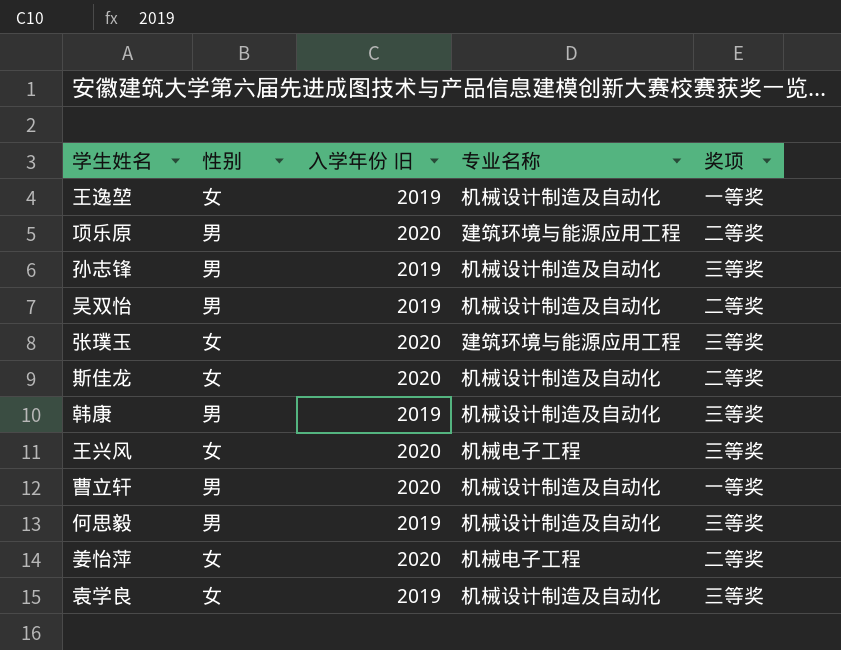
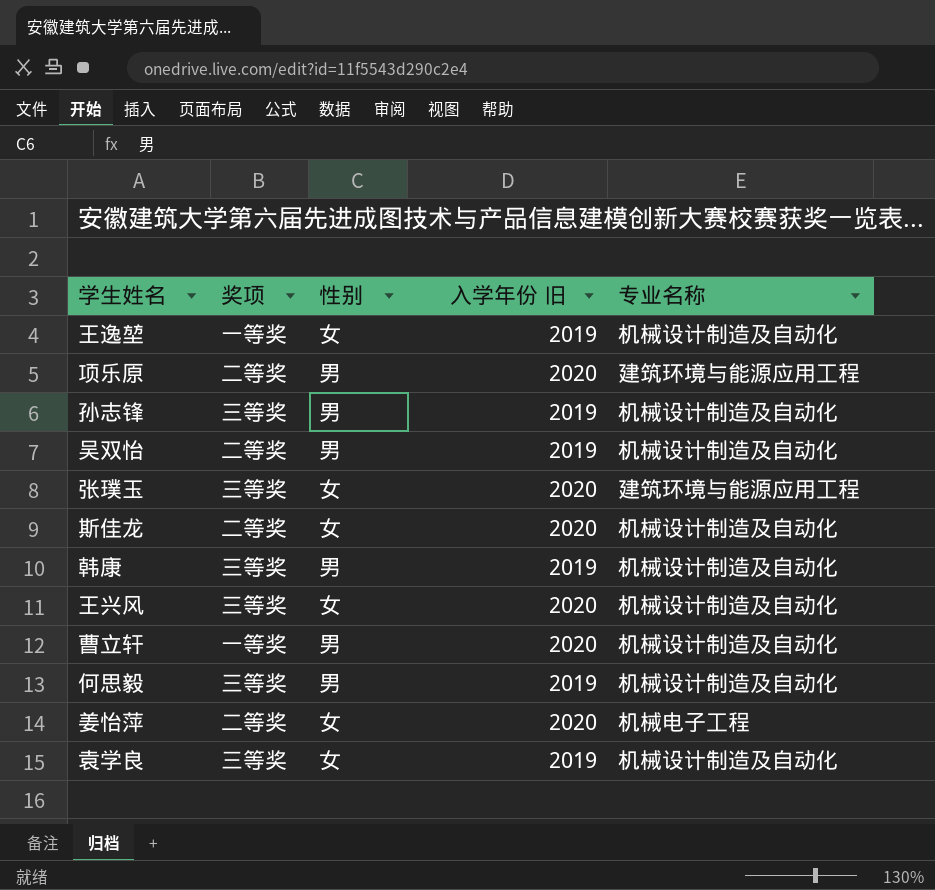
column 奖项 | position: 5 -> 2
王兴风 | 专业名称: 机械电子工程 -> 机械设计制造及自动化

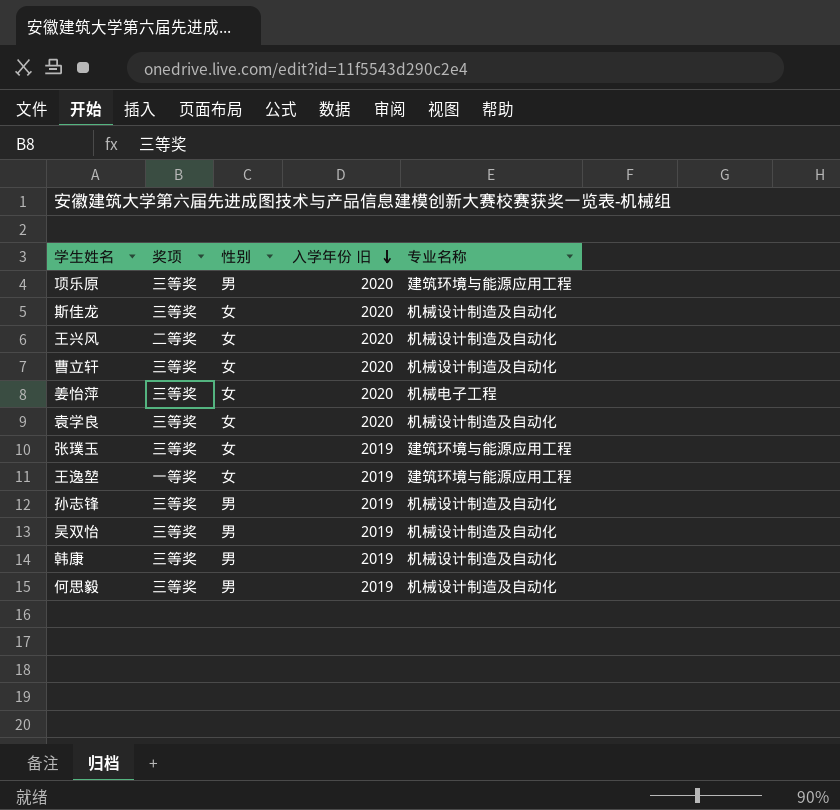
row order: none -> 入学年份 旧 descending
项乐原 | 奖项: 二等奖 -> 三等奖
斯佳龙 | 奖项: 二等奖 -> 三等奖
王兴风 | 奖项: 三等奖 -> 二等奖
曹立轩 | 奖项: 一等奖 -> 三等奖
曹立轩 | 性别: 男 -> 女
姜怡萍 | 奖项: 二等奖 -> 三等奖
袁学良 | 入学年份 旧: 2019 -> 2020
张璞玉 | 入学年份 旧: 2020 -> 2019
王逸堃 | 专业名称: 机械设计制造及自动化 -> 建筑环境与能源应用工程
吴双怡 | 奖项: 二等奖 -> 三等奖

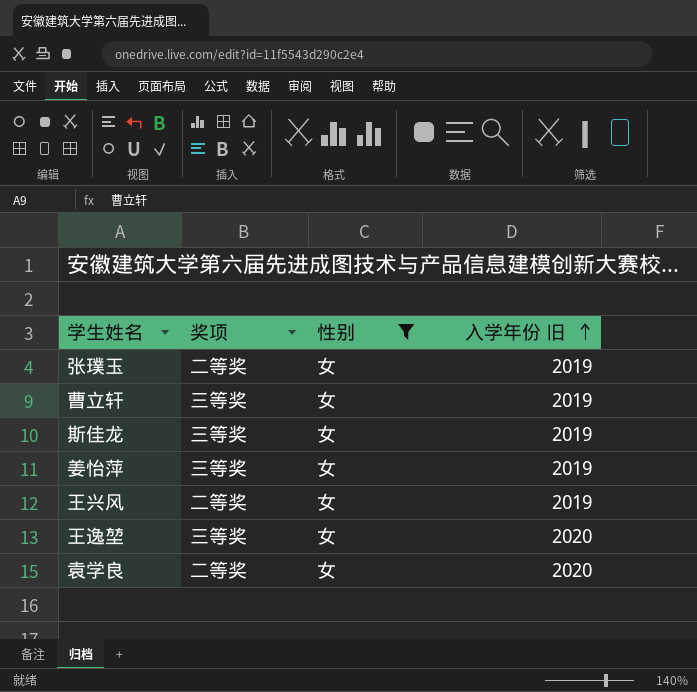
filter: none -> 性别 = 女
row order: 入学年份 旧 descending -> 入学年份 旧 ascending
column 专业名称 | position: 5 -> none
张璞玉 | 奖项: 三等奖 -> 二等奖
曹立轩 | 入学年份 旧: 2020 -> 2019
斯佳龙 | 入学年份 旧: 2020 -> 2019
姜怡萍 | 入学年份 旧: 2020 -> 2019
王兴风 | 入学年份 旧: 2020 -> 2019
王逸堃 | 奖项: 一等奖 -> 三等奖
王逸堃 | 入学年份 旧: 2019 -> 2020
袁学良 | 奖项: 三等奖 -> 二等奖

